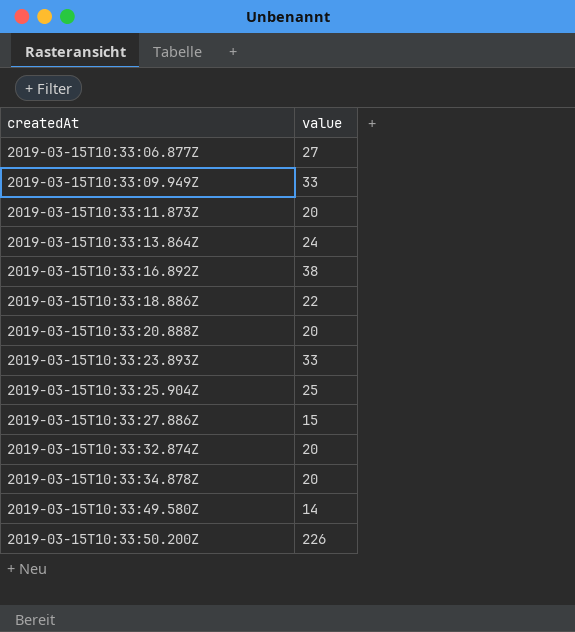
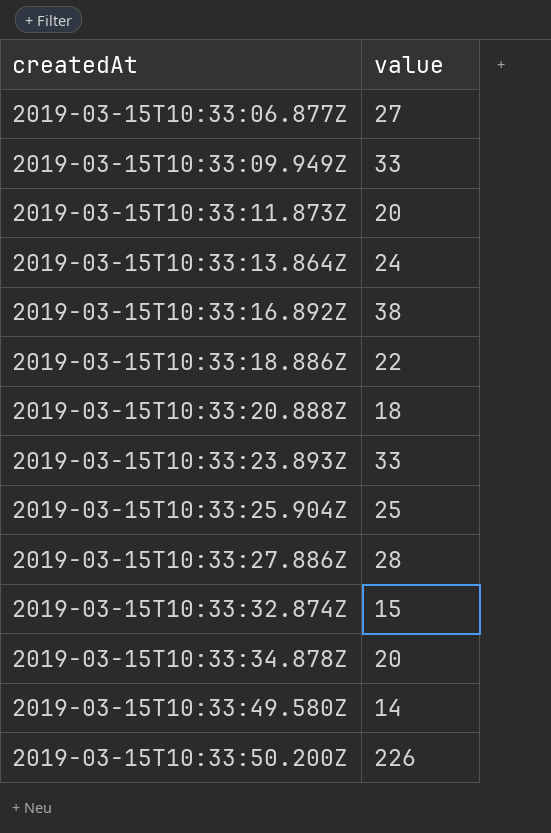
2019-03-15T10:33:20.888Z | value: 20 -> 18
2019-03-15T10:33:27.886Z | value: 15 -> 28
2019-03-15T10:33:32.874Z | value: 20 -> 15

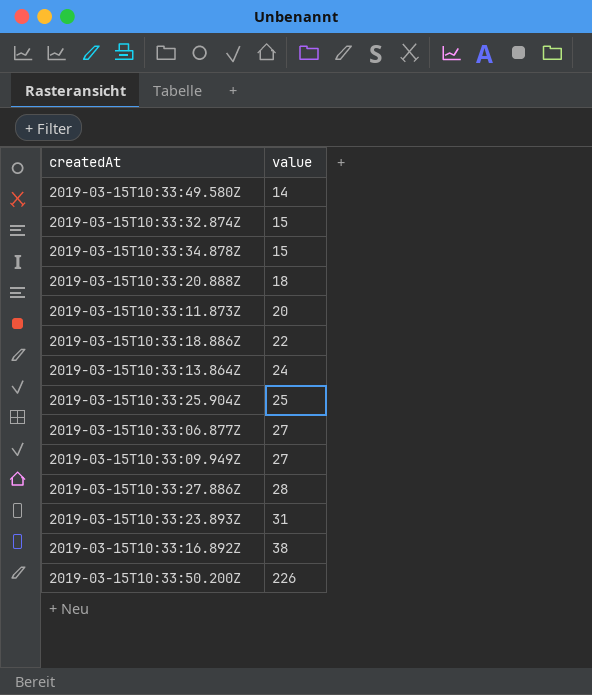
row order: createdAt ascending -> value ascending
2019-03-15T10:33:34.878Z | value: 20 -> 15
2019-03-15T10:33:09.949Z | value: 33 -> 27
2019-03-15T10:33:23.893Z | value: 33 -> 31

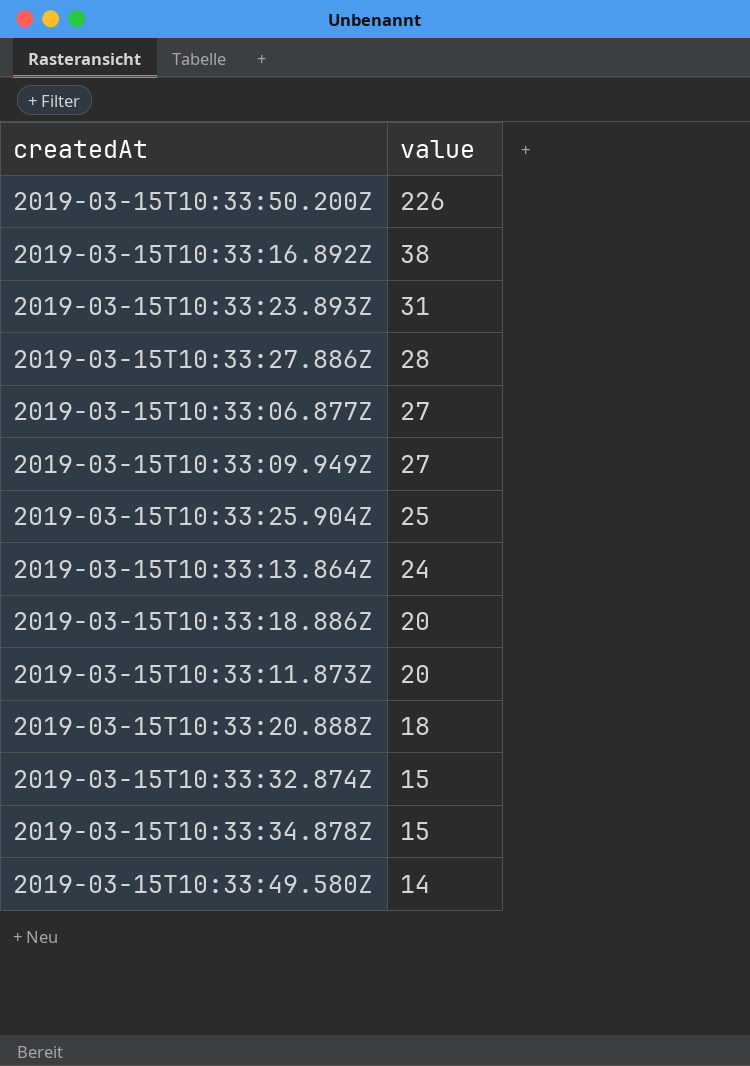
row order: value ascending -> value descending
2019-03-15T10:33:18.886Z | value: 22 -> 20

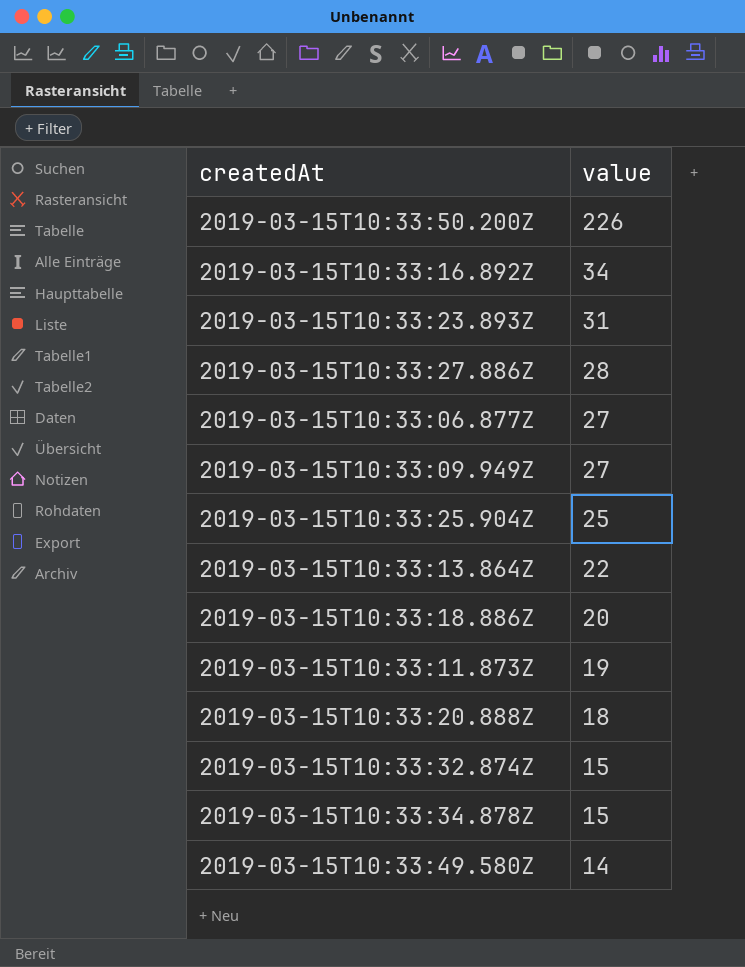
2019-03-15T10:33:16.892Z | value: 38 -> 34
2019-03-15T10:33:13.864Z | value: 24 -> 22
2019-03-15T10:33:11.873Z | value: 20 -> 19

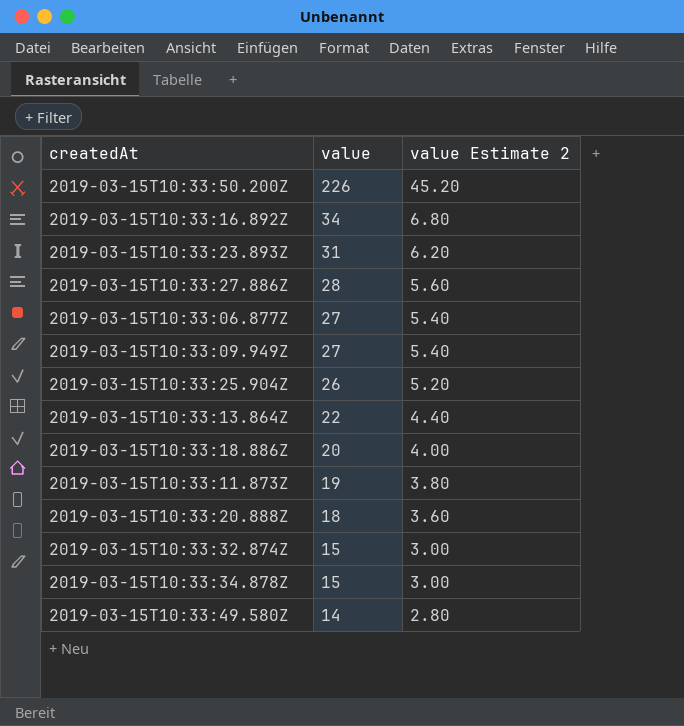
column value Estimate 2 | formula: none -> [value] * 0.2
2019-03-15T10:33:25.904Z | value: 25 -> 26

